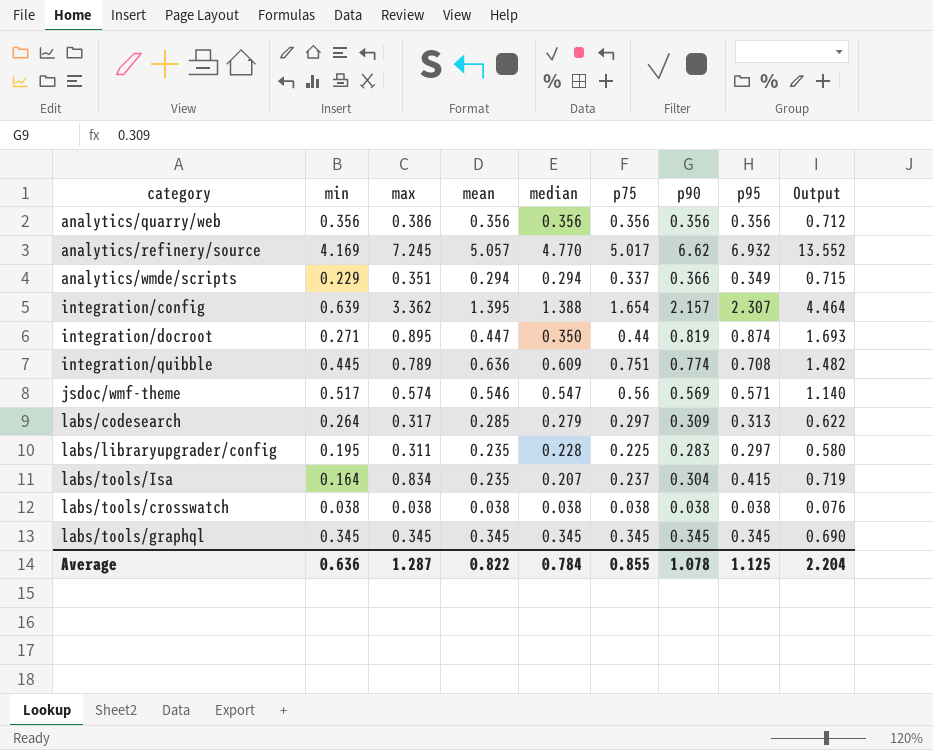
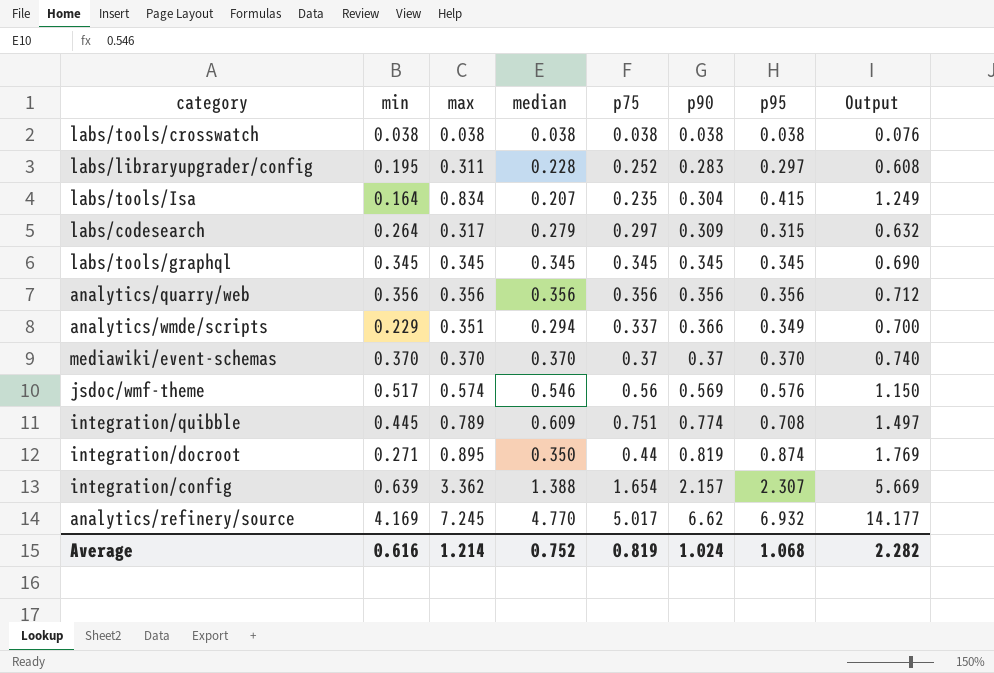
row order: none -> p90 ascending
column mean | position: 4 -> none
column Output | formula: [p90] + [p95] -> [max] + [p95]
labs/libraryupgrader/config | p75: 0.225 -> 0.252
labs/tools/Isa | p75: 0.237 -> 0.235
labs/codesearch | p95: 0.313 -> 0.315
analytics/quarry/web | max: 0.386 -> 0.356
row mediawiki/event-schemas: none -> 0.370 | 0.370 | 0.370 | 0.37 | 0.37 | 0.370 | 0.740
jsdoc/wmf-theme | median: 0.547 -> 0.546
jsdoc/wmf-theme | p95: 0.571 -> 0.576
Average | min: 0.636 -> 0.616
Average | max: 1.287 -> 1.214
Average | median: 0.784 -> 0.752
Average | p75: 0.855 -> 0.819
Average | p90: 1.078 -> 1.024
Average | p95: 1.125 -> 1.068
Average | Output: 2.204 -> 2.282

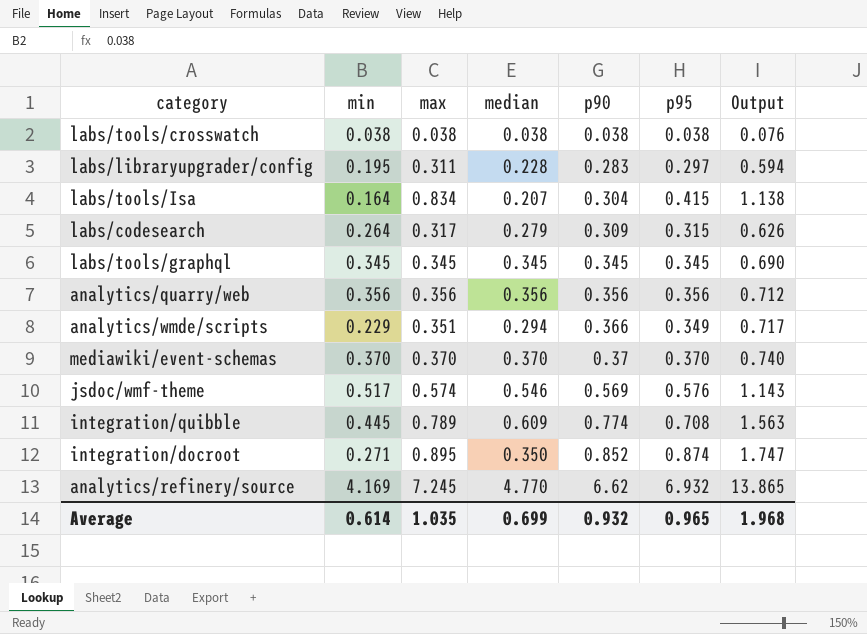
column p75 | position: 5 -> none
column Output | formula: [max] + [p95] -> [max] + [p90]
row integration/config: 0.639 | 3.362 | 1.388 | 1.654 | 2.157 | 2.307 | 5.669 -> none
integration/docroot | p90: 0.819 -> 0.852
Average | min: 0.616 -> 0.614
Average | max: 1.214 -> 1.035
Average | median: 0.752 -> 0.699
Average | p90: 1.024 -> 0.932
Average | p95: 1.068 -> 0.965
Average | Output: 2.282 -> 1.968

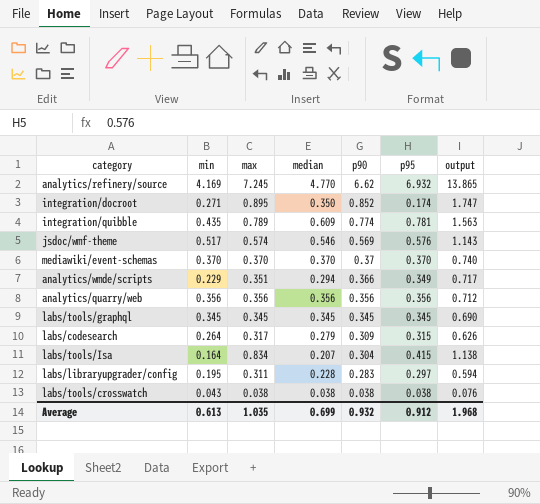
row order: p90 ascending -> p90 descending
column name: Output -> output
integration/docroot | p95: 0.874 -> 0.174
integration/quibble | min: 0.445 -> 0.435
integration/quibble | p95: 0.708 -> 0.781
labs/tools/crosswatch | min: 0.038 -> 0.043
Average | min: 0.614 -> 0.613
Average | p95: 0.965 -> 0.912

